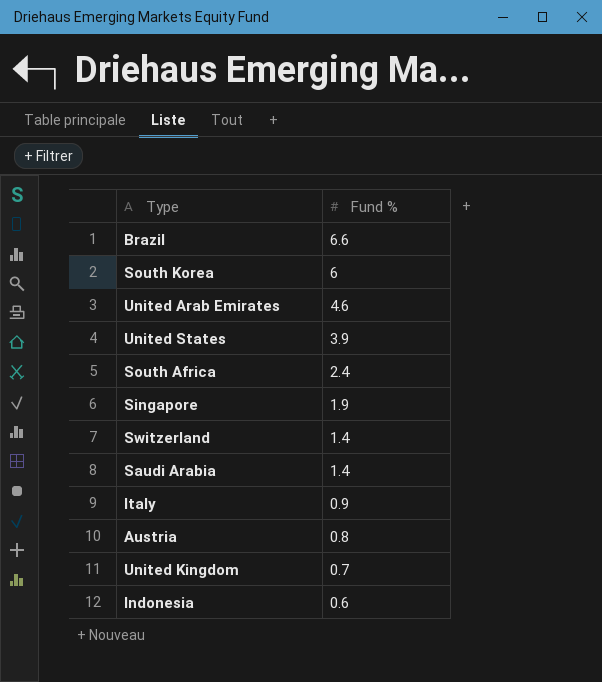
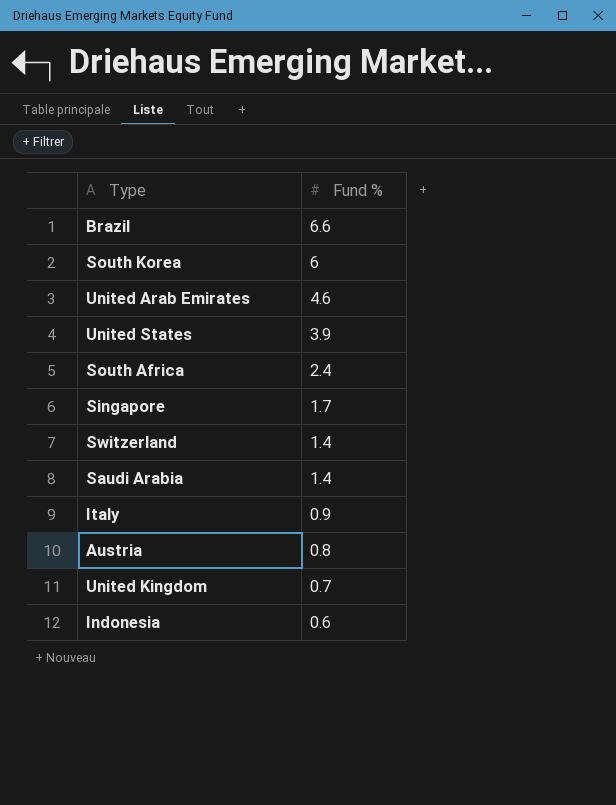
Singapore | Fund %: 1.9 -> 1.7

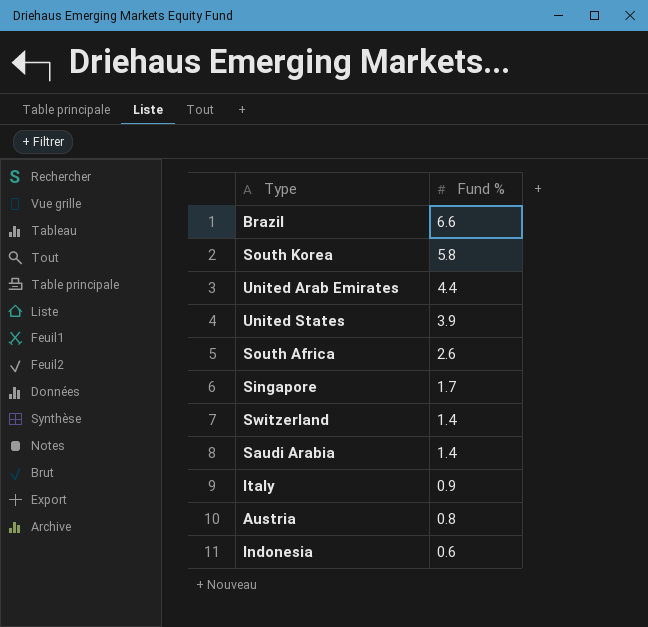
row United Kingdom: 0.7 -> none
South Korea | Fund %: 6 -> 5.8
United Arab Emirates | Fund %: 4.6 -> 4.4
South Africa | Fund %: 2.4 -> 2.6

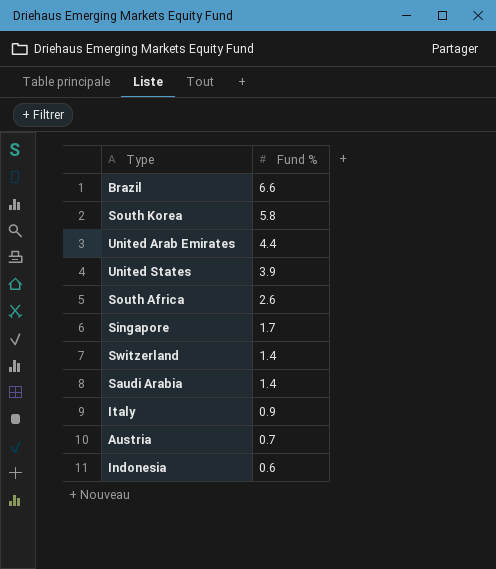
Austria | Fund %: 0.8 -> 0.7

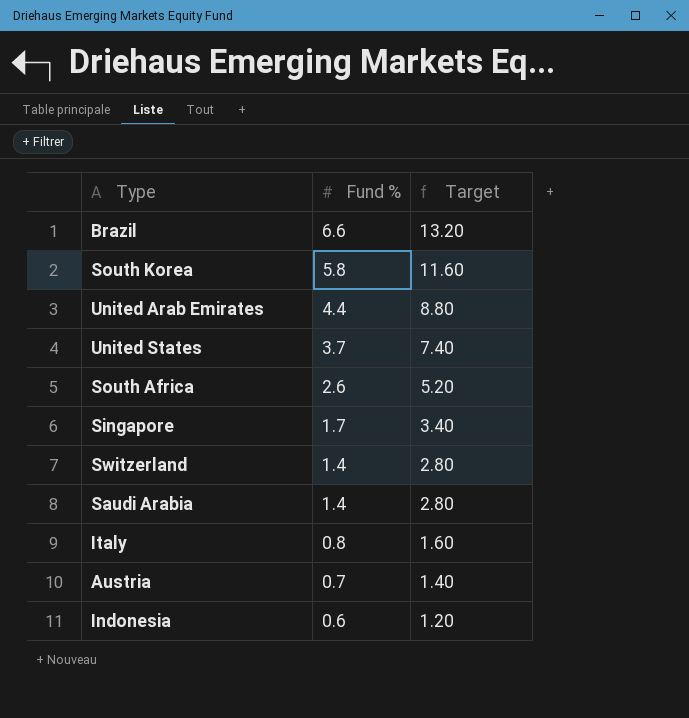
column Target | formula: none -> [Fund %] * 2
United States | Fund %: 3.9 -> 3.7
Italy | Fund %: 0.9 -> 0.8

